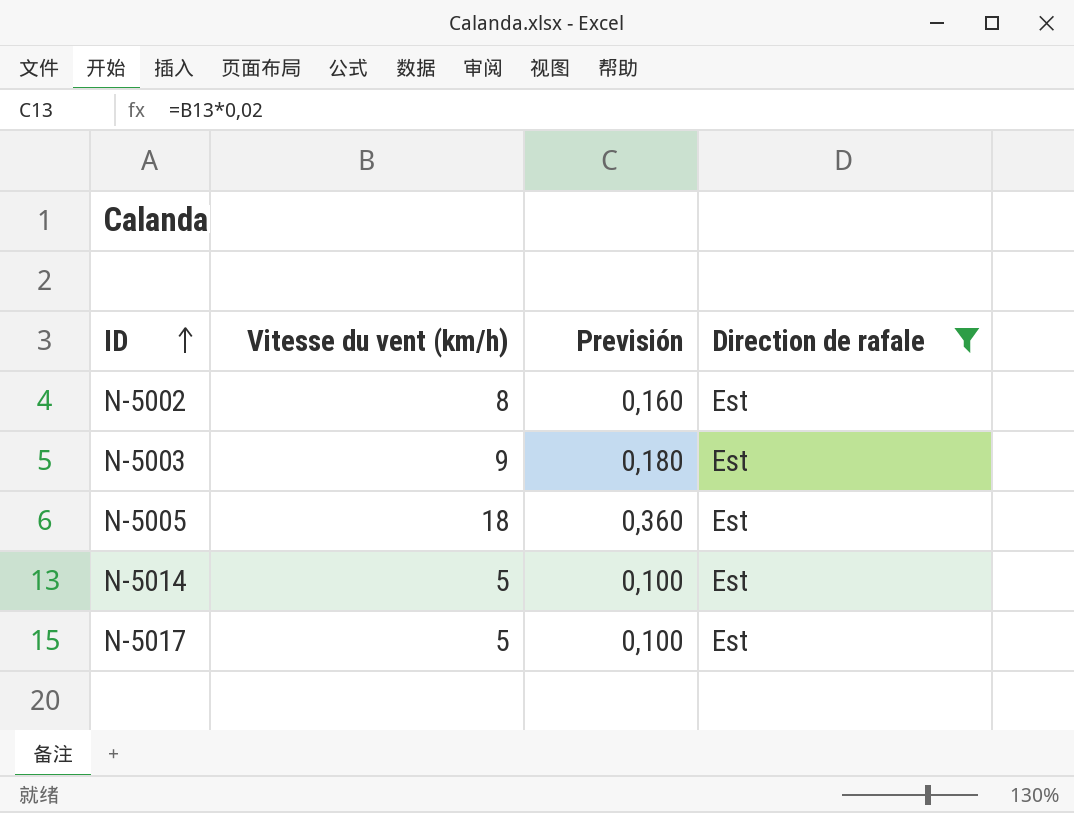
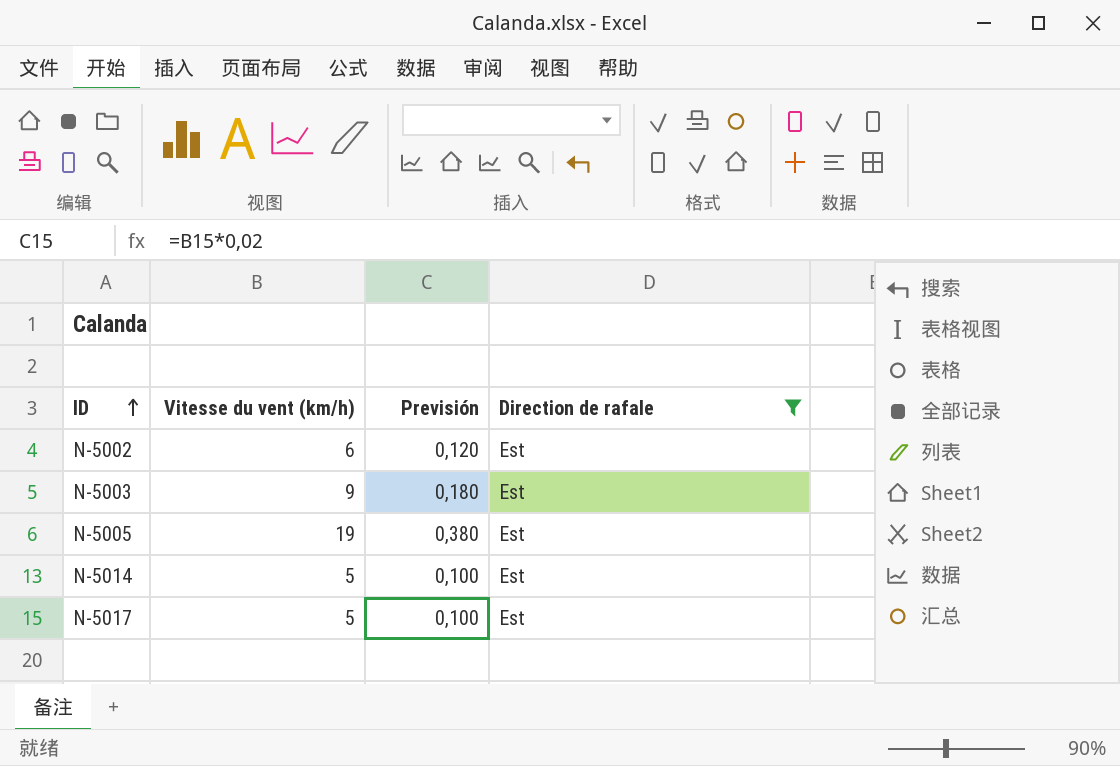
N-5002 | Vitesse du vent (km/h): 8 -> 6
N-5002 | Previsión: 0,160 -> 0,120
N-5005 | Vitesse du vent (km/h): 18 -> 19
N-5005 | Previsión: 0,360 -> 0,380

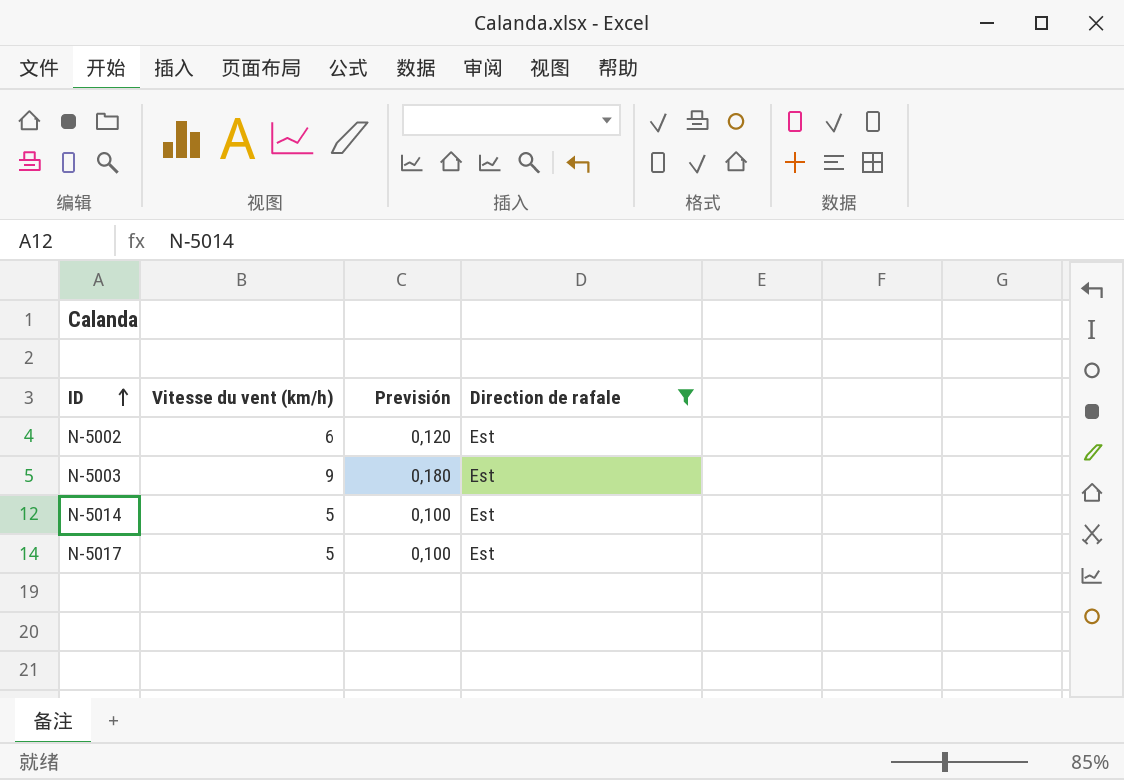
row N-5005: 19 | 0,380 | Est -> none

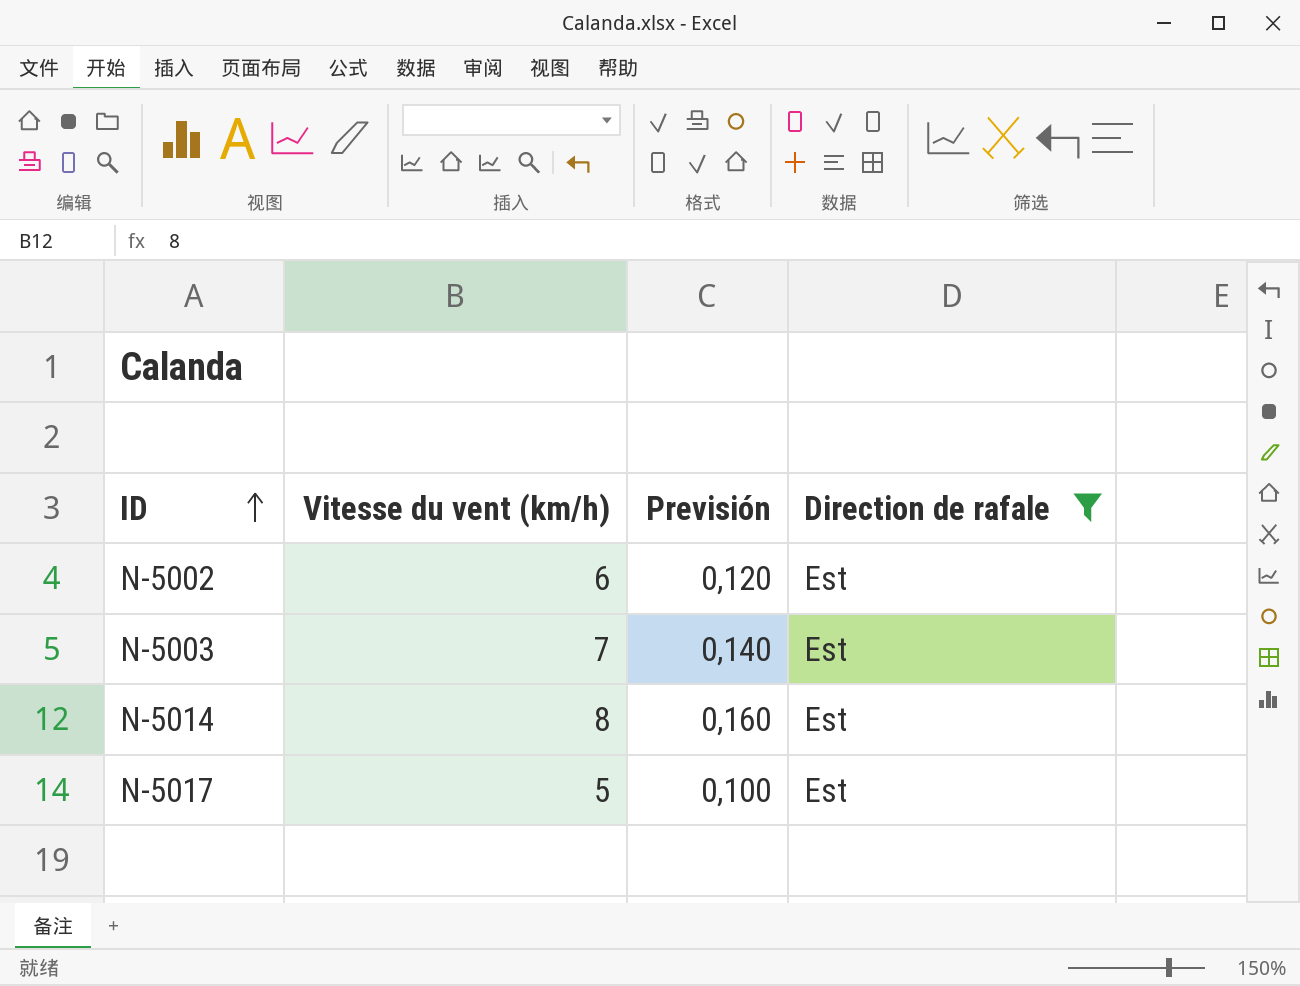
N-5003 | Vitesse du vent (km/h): 9 -> 7
N-5003 | Previsión: 0,180 -> 0,140
N-5014 | Vitesse du vent (km/h): 5 -> 8
N-5014 | Previsión: 0,100 -> 0,160

